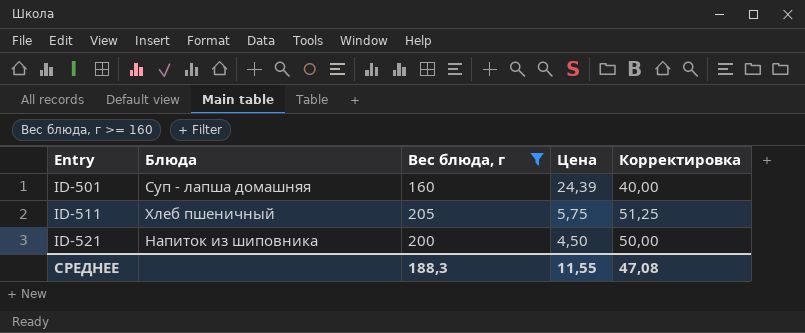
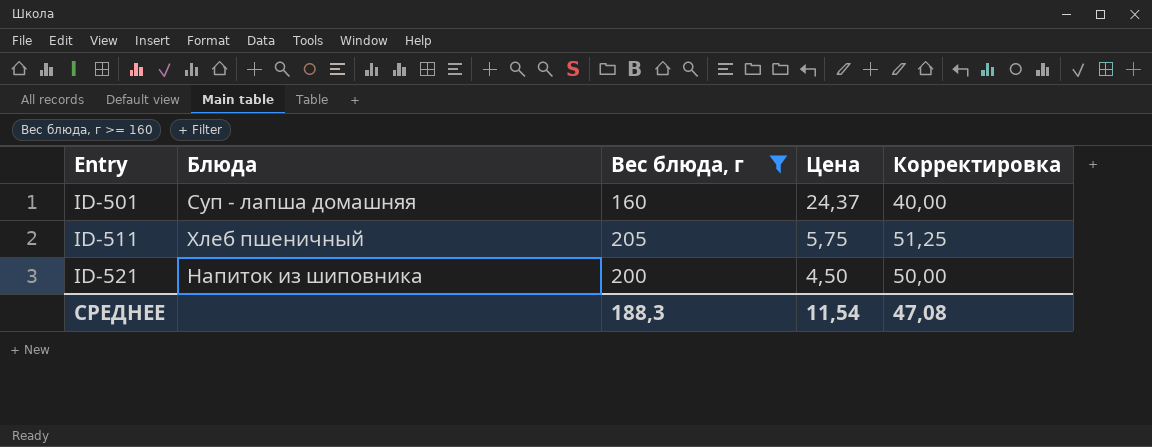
ID-501 | Цена: 24,39 -> 24,37
СРЕДНЕЕ | Цена: 11,55 -> 11,54

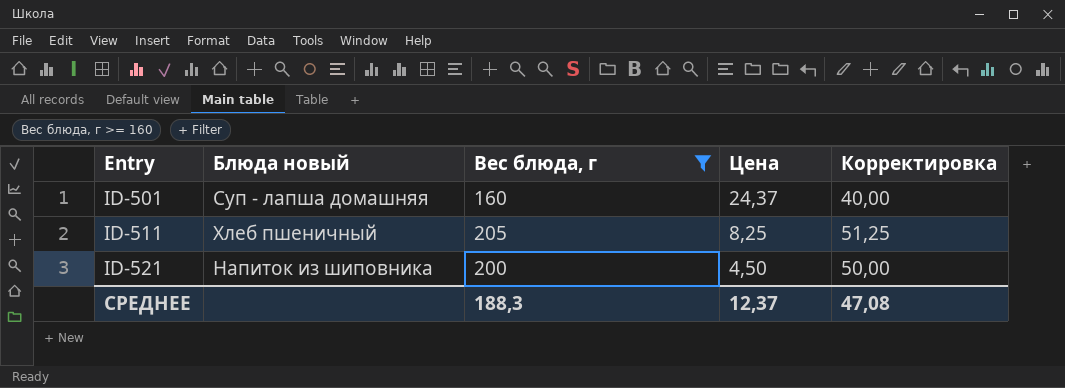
column name: Блюда -> Блюда новый
ID-511 | Цена: 5,75 -> 8,25
СРЕДНЕЕ | Цена: 11,54 -> 12,37

